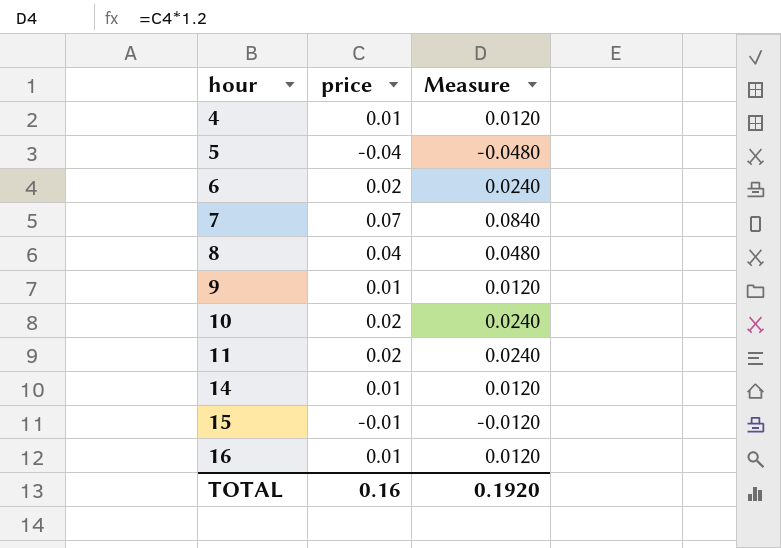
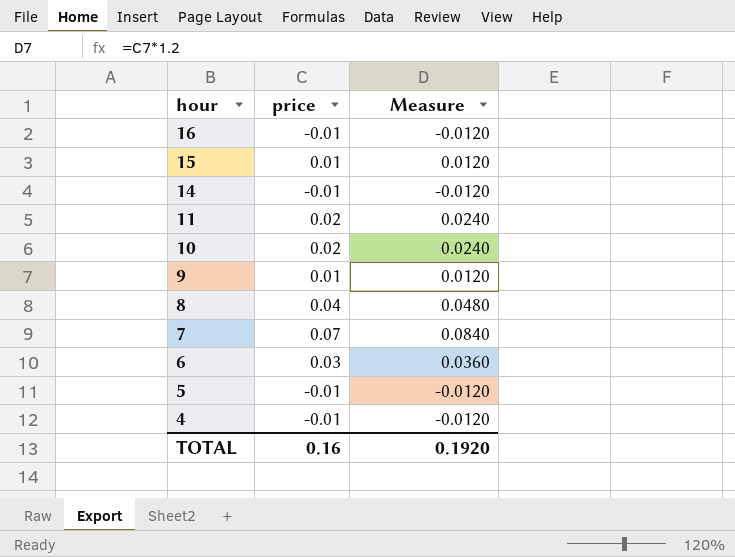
row order: hour ascending -> hour descending
16 | price: 0.01 -> -0.01
16 | Measure: 0.0120 -> -0.0120
15 | price: -0.01 -> 0.01
15 | Measure: -0.0120 -> 0.0120
14 | price: 0.01 -> -0.01
14 | Measure: 0.0120 -> -0.0120
6 | price: 0.02 -> 0.03
6 | Measure: 0.0240 -> 0.0360
5 | price: -0.04 -> -0.01
5 | Measure: -0.0480 -> -0.0120
4 | price: 0.01 -> -0.01
4 | Measure: 0.0120 -> -0.0120

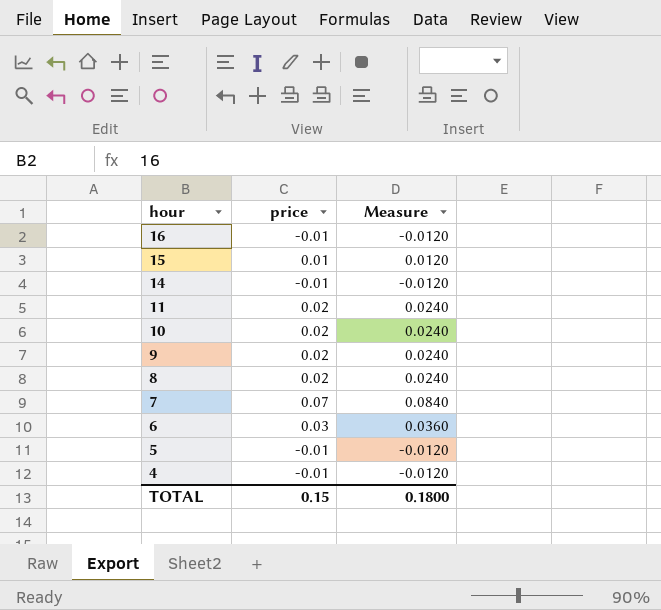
9 | price: 0.01 -> 0.02
9 | Measure: 0.0120 -> 0.0240
8 | price: 0.04 -> 0.02
8 | Measure: 0.0480 -> 0.0240
TOTAL | price: 0.16 -> 0.15
TOTAL | Measure: 0.1920 -> 0.1800

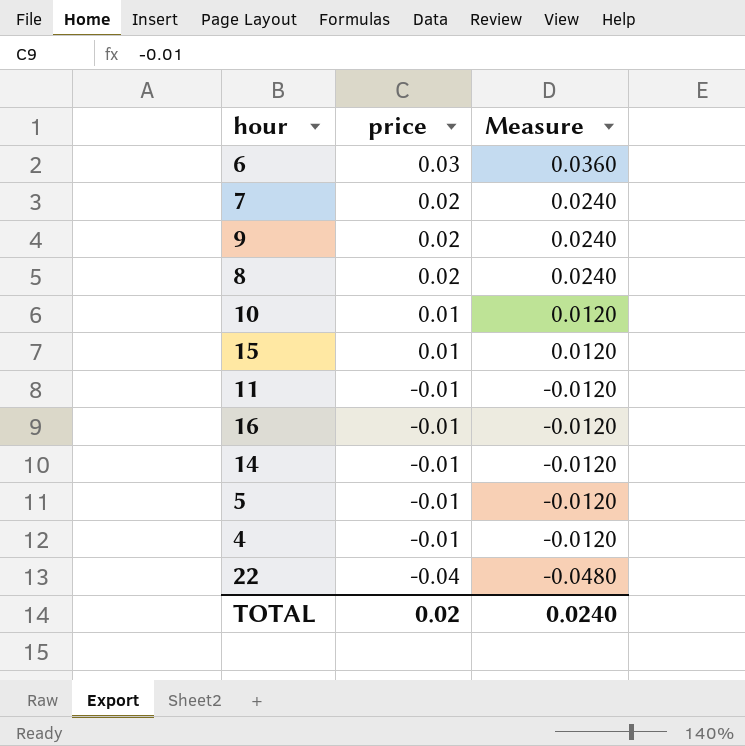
row order: hour descending -> price descending
7 | price: 0.07 -> 0.02
7 | Measure: 0.0840 -> 0.0240
10 | price: 0.02 -> 0.01
10 | Measure: 0.0240 -> 0.0120
11 | price: 0.02 -> -0.01
11 | Measure: 0.0240 -> -0.0120
row 22: none -> -0.04 | -0.0480
TOTAL | price: 0.15 -> 0.02
TOTAL | Measure: 0.1800 -> 0.0240

